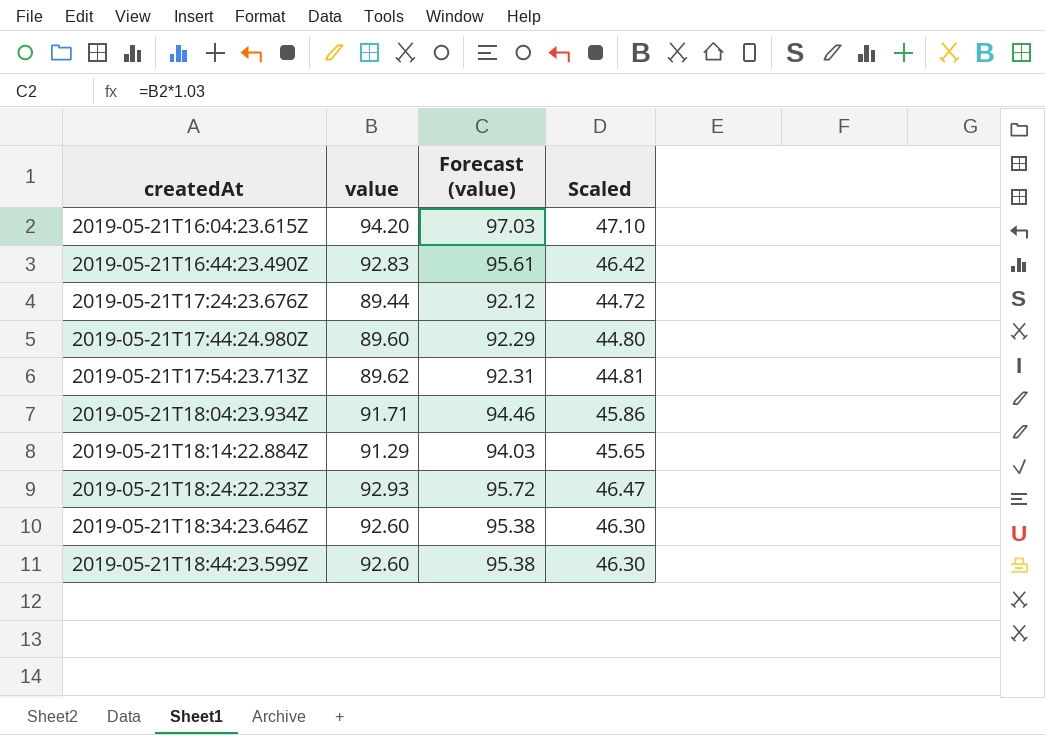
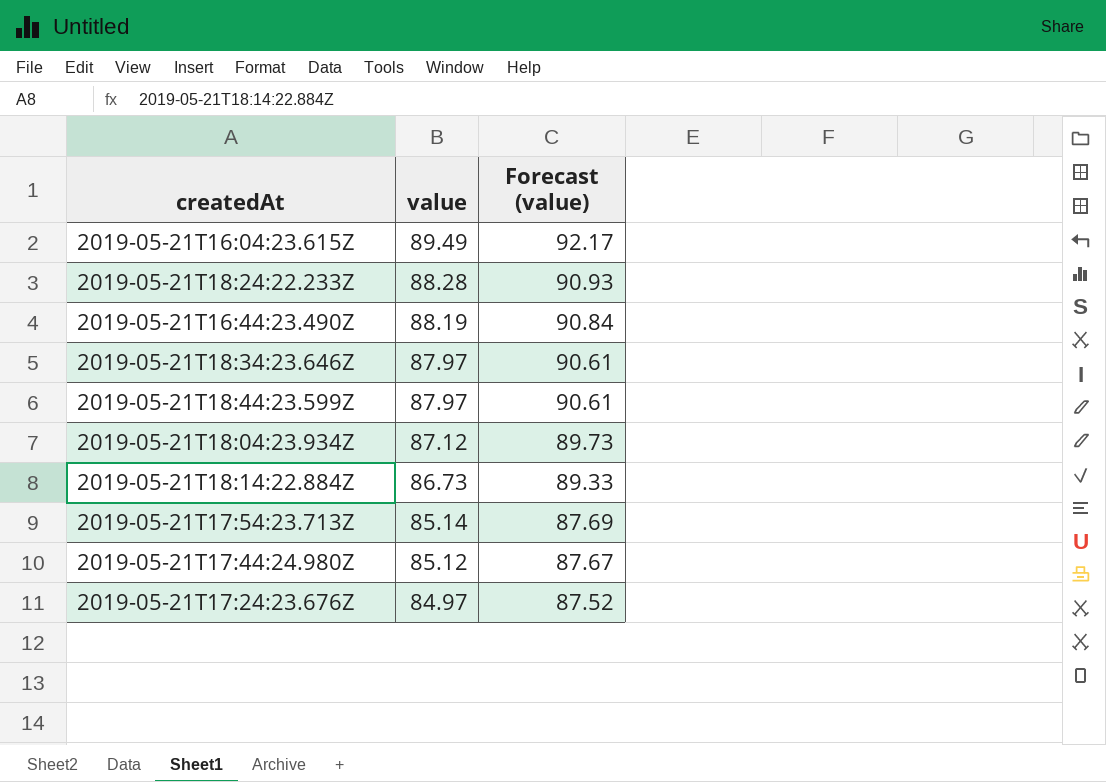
row order: createdAt ascending -> value descending
column Scaled | formula: [value] * 0.5 -> none
2019-05-21T16:04:23.615Z | value: 94.20 -> 89.49
2019-05-21T16:04:23.615Z | Forecast (value): 97.03 -> 92.17
2019-05-21T18:24:22.233Z | value: 92.93 -> 88.28
2019-05-21T18:24:22.233Z | Forecast (value): 95.72 -> 90.93
2019-05-21T16:44:23.490Z | value: 92.83 -> 88.19
2019-05-21T16:44:23.490Z | Forecast (value): 95.61 -> 90.84
2019-05-21T18:34:23.646Z | value: 92.60 -> 87.97
2019-05-21T18:34:23.646Z | Forecast (value): 95.38 -> 90.61
2019-05-21T18:44:23.599Z | value: 92.60 -> 87.97
2019-05-21T18:44:23.599Z | Forecast (value): 95.38 -> 90.61
2019-05-21T18:04:23.934Z | value: 91.71 -> 87.12
2019-05-21T18:04:23.934Z | Forecast (value): 94.46 -> 89.73
2019-05-21T18:14:22.884Z | value: 91.29 -> 86.73
2019-05-21T18:14:22.884Z | Forecast (value): 94.03 -> 89.33
2019-05-21T17:54:23.713Z | value: 89.62 -> 85.14
2019-05-21T17:54:23.713Z | Forecast (value): 92.31 -> 87.69
2019-05-21T17:44:24.980Z | value: 89.60 -> 85.12
2019-05-21T17:44:24.980Z | Forecast (value): 92.29 -> 87.67
2019-05-21T17:24:23.676Z | value: 89.44 -> 84.97
2019-05-21T17:24:23.676Z | Forecast (value): 92.12 -> 87.52

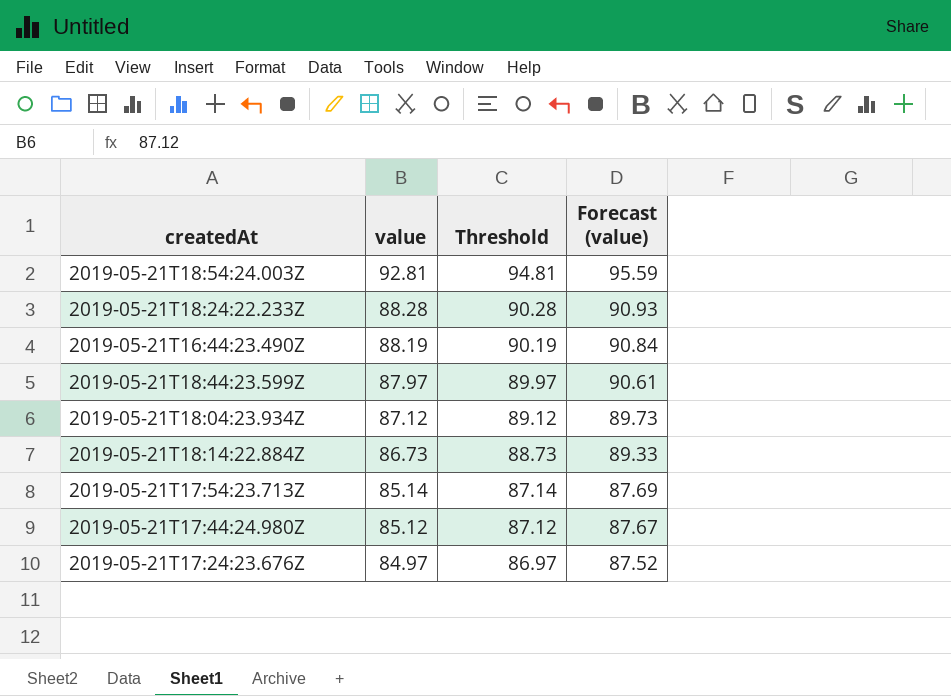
column Threshold | formula: none -> [value] + 2
row 2019-05-21T16:04:23.615Z: 89.49 | 92.17 -> none
row 2019-05-21T18:34:23.646Z: 87.97 | 90.61 -> none
row 2019-05-21T18:54:24.003Z: none -> 92.81 | 94.81 | 95.59

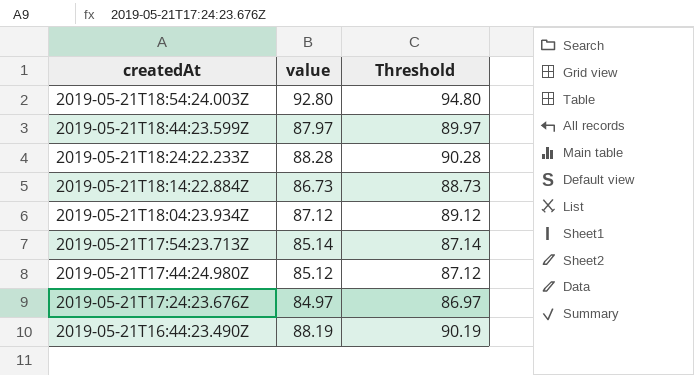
row order: value descending -> createdAt descending
column Forecast (value) | formula: [value] * 1.03 -> none
2019-05-21T18:54:24.003Z | value: 92.81 -> 92.80
2019-05-21T18:54:24.003Z | Threshold: 94.81 -> 94.80

